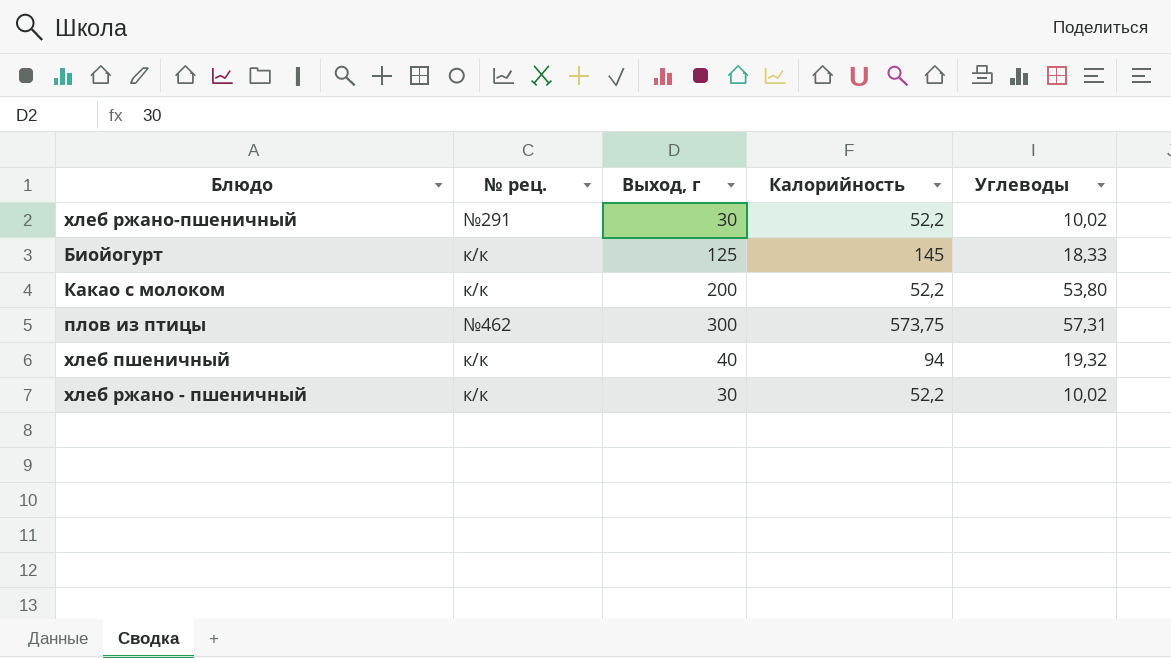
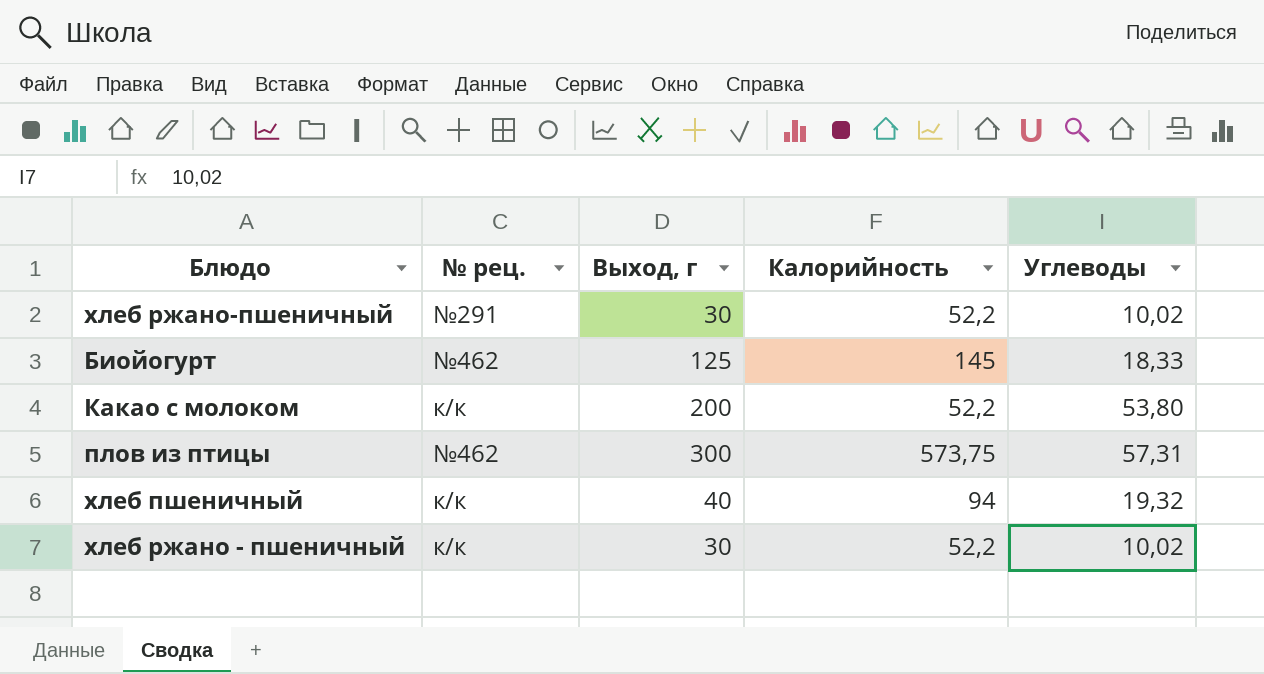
Биойогурт | № рец.: к/к -> №462

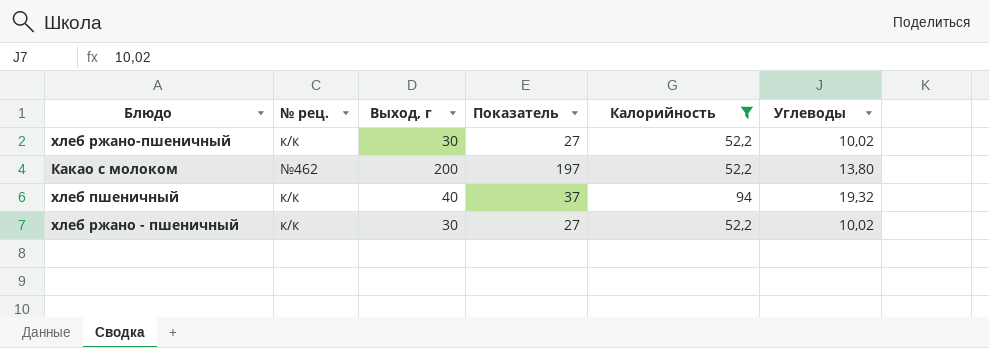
filter: none -> Калорийность <= 94
column Показатель | formula: none -> [Выход, г] - 3
хлеб ржано-пшеничный | № рец.: №291 -> к/к
Какао с молоком | № рец.: к/к -> №462
Какао с молоком | Углеводы: 53,80 -> 13,80

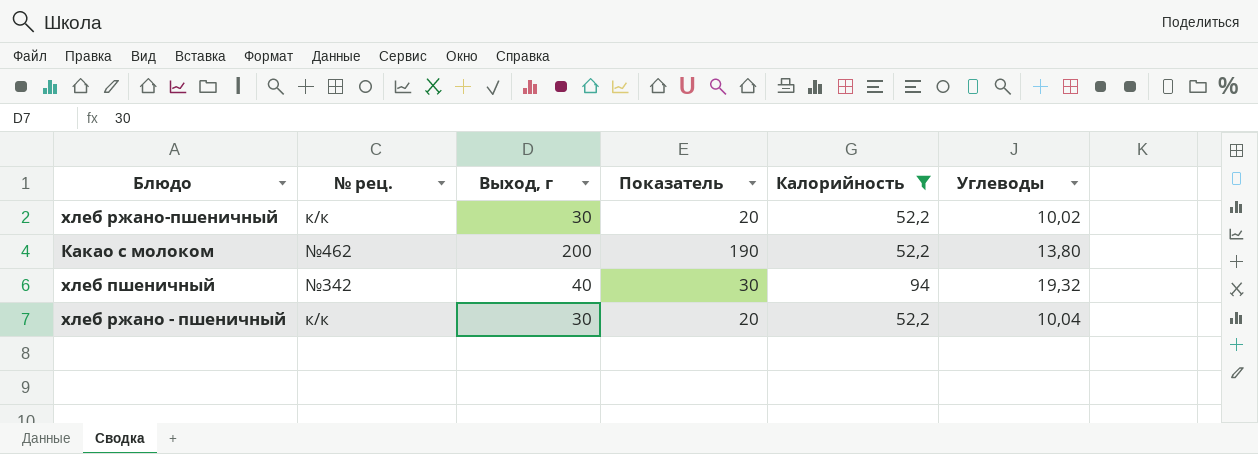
column Показатель | formula: [Выход, г] - 3 -> [Выход, г] - 10
хлеб пшеничный | № рец.: к/к -> №342
хлеб ржано - пшеничный | Углеводы: 10,02 -> 10,04

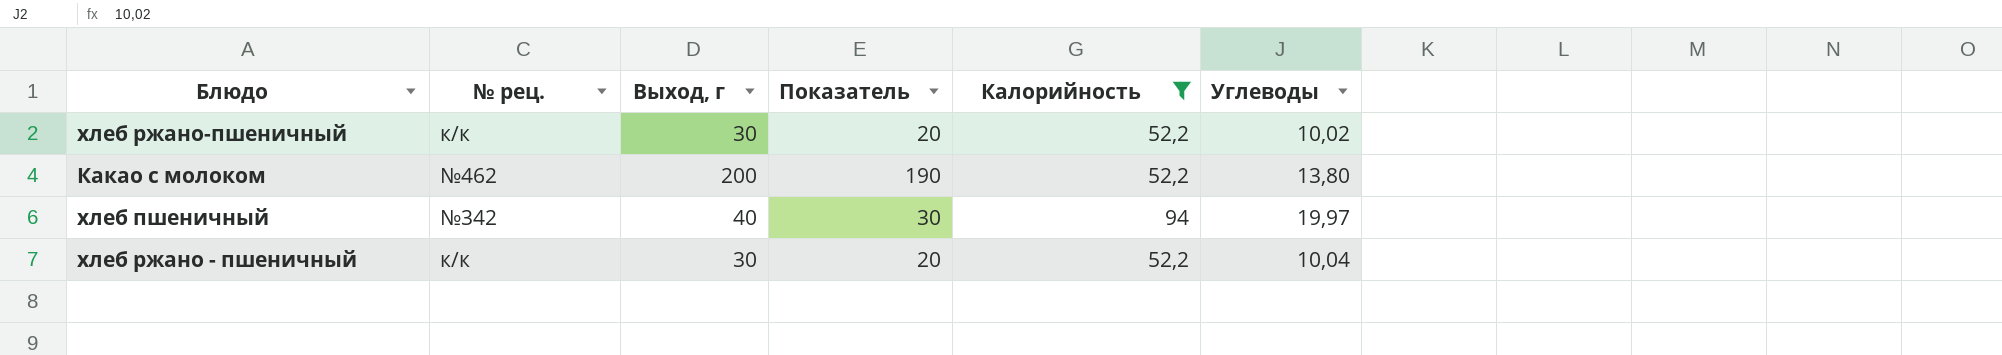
хлеб пшеничный | Углеводы: 19,32 -> 19,97

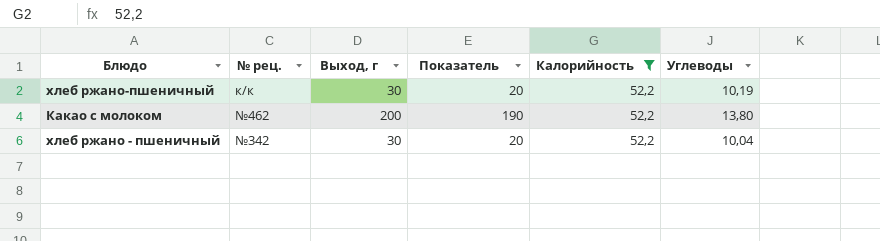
row хлеб пшеничный: №342 | 40 | 30 | 94 | 19,97 -> none
хлеб ржано-пшеничный | Углеводы: 10,02 -> 10,19
хлеб ржано - пшеничный | № рец.: к/к -> №342

